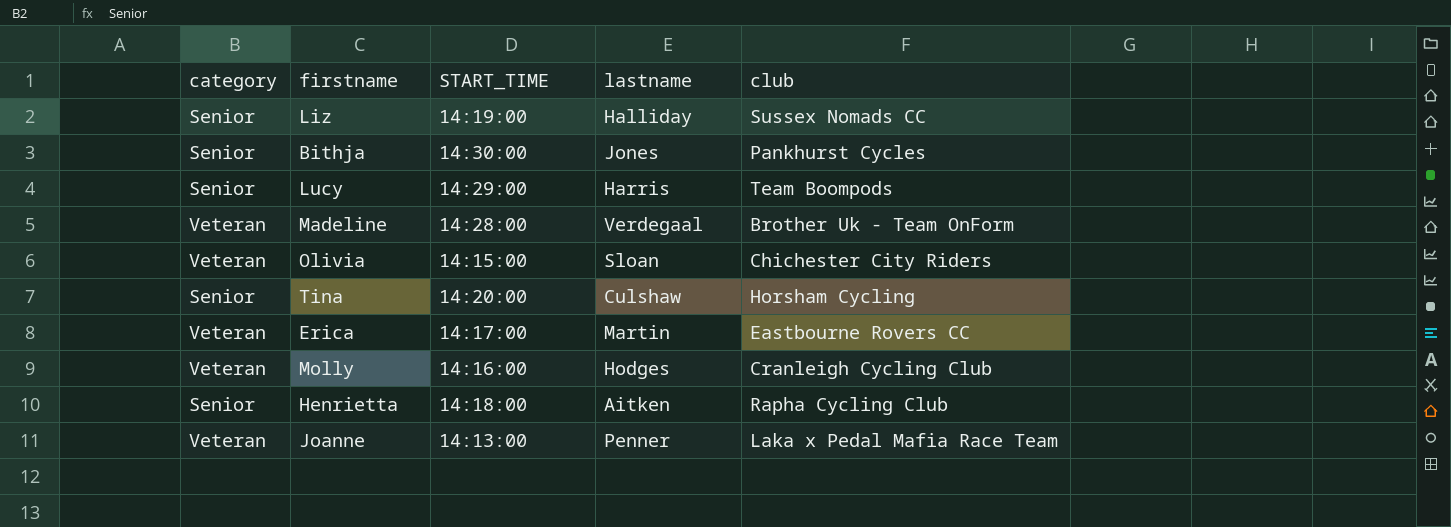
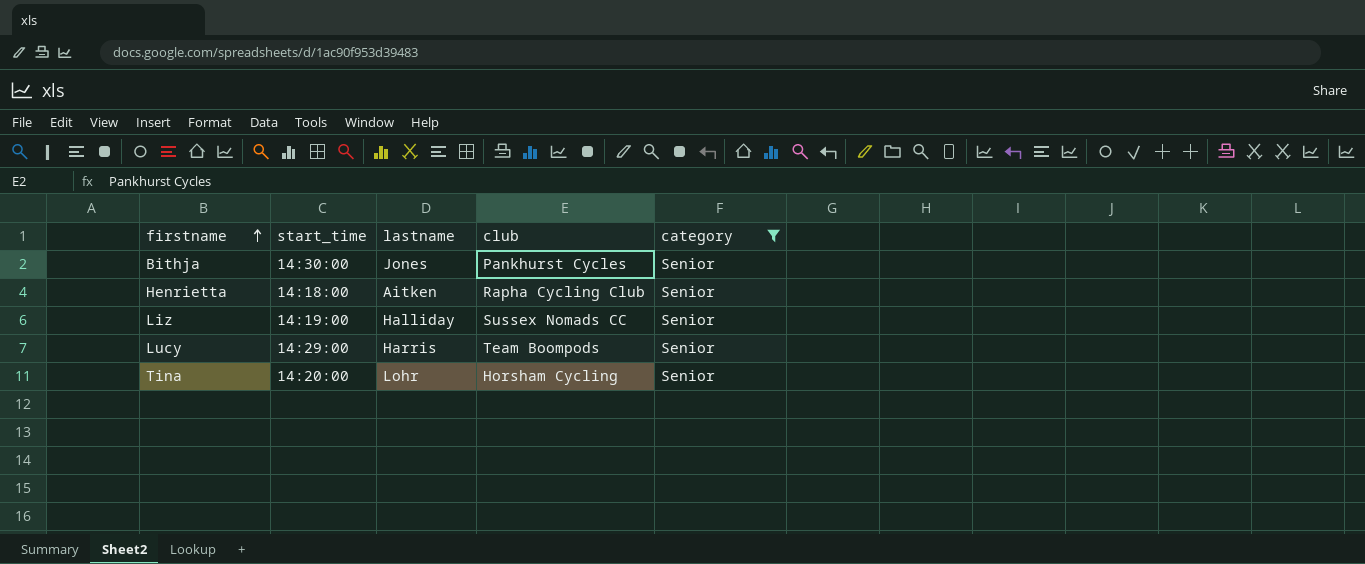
filter: none -> category = Senior
row order: none -> firstname ascending
column name: START_TIME -> start_time
column category | position: 1 -> 5
Tina | lastname: Culshaw -> Lohr

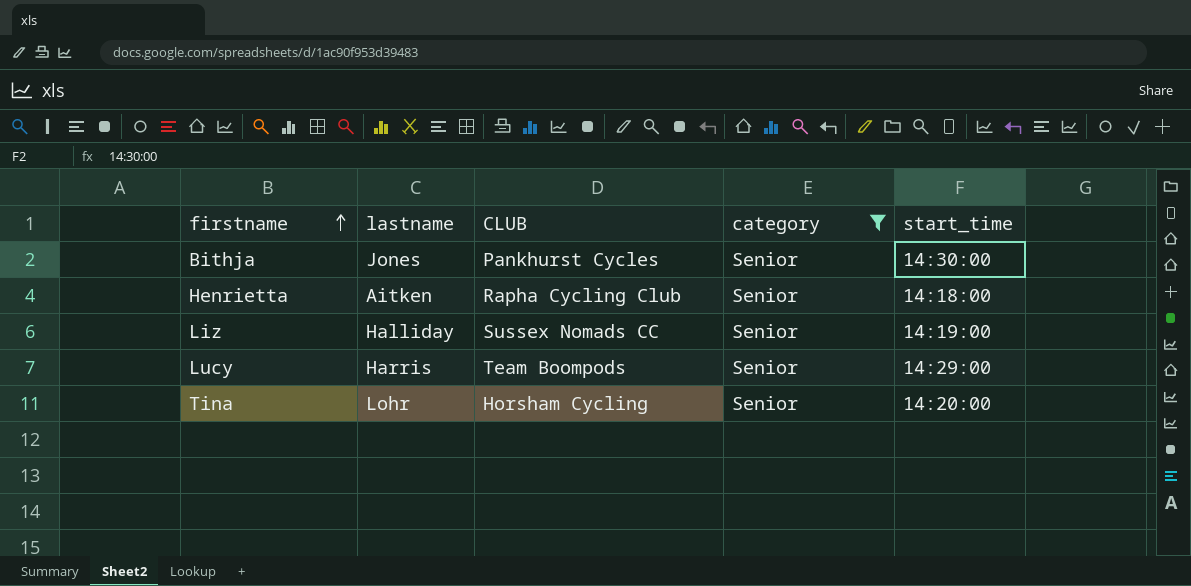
column name: club -> CLUB
column start_time | position: 2 -> 5

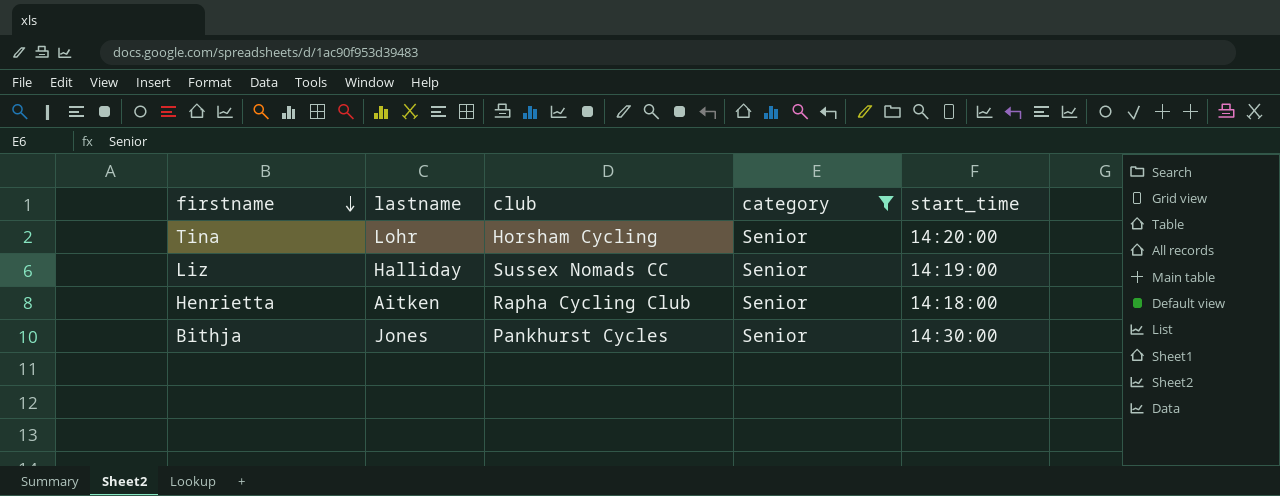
row order: firstname ascending -> firstname descending
column name: CLUB -> club
row Lucy: Harris | Team Boompods | Senior | 14:29:00 -> none

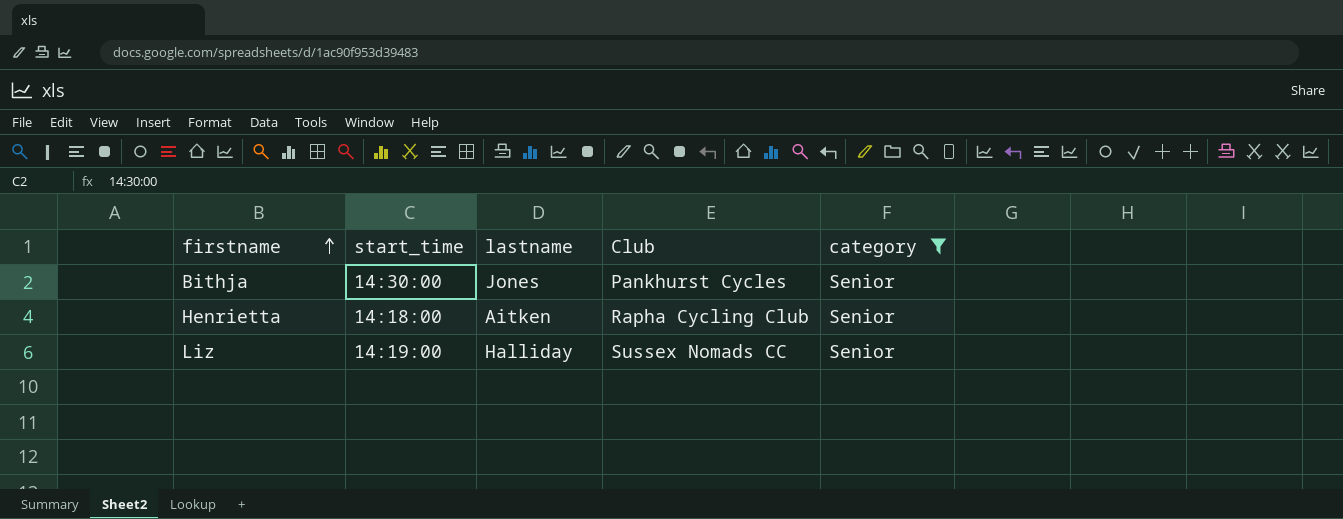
row order: firstname descending -> firstname ascending
column start_time | position: 5 -> 2
column name: club -> Club
row Tina: Lohr | Horsham Cycling | Senior | 14:20:00 -> none

